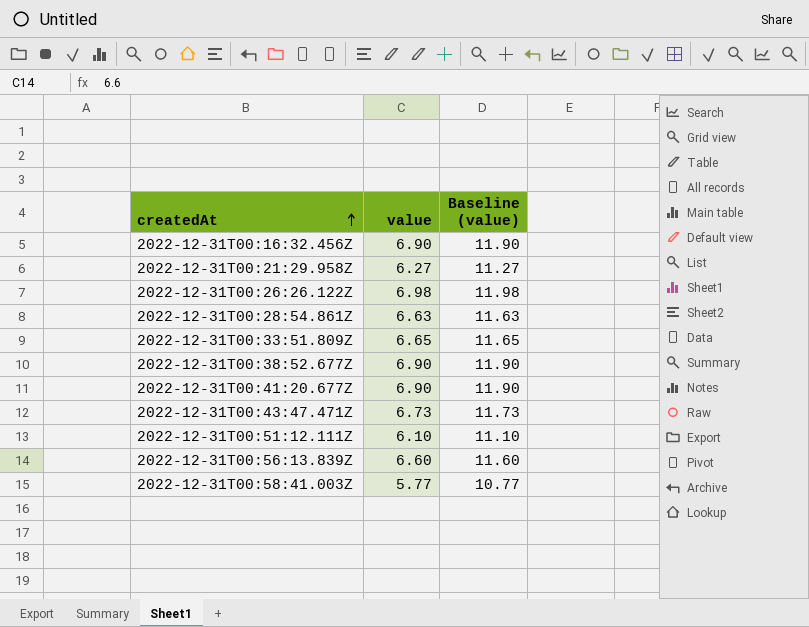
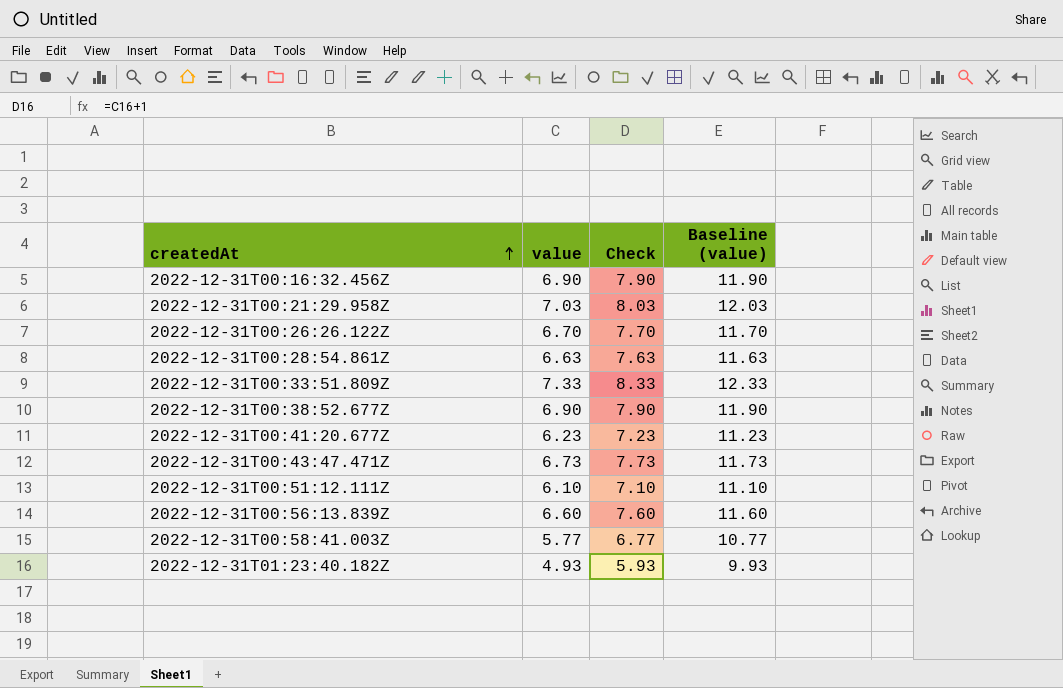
column Check | formula: none -> [value] + 1
2022-12-31T00:21:29.958Z | value: 6.27 -> 7.03
2022-12-31T00:21:29.958Z | Baseline (value): 11.27 -> 12.03
2022-12-31T00:26:26.122Z | value: 6.98 -> 6.70
2022-12-31T00:26:26.122Z | Baseline (value): 11.98 -> 11.70
2022-12-31T00:33:51.809Z | value: 6.65 -> 7.33
2022-12-31T00:33:51.809Z | Baseline (value): 11.65 -> 12.33
2022-12-31T00:41:20.677Z | value: 6.90 -> 6.23
2022-12-31T00:41:20.677Z | Baseline (value): 11.90 -> 11.23
row 2022-12-31T01:23:40.182Z: none -> 4.93 | 5.93 | 9.93

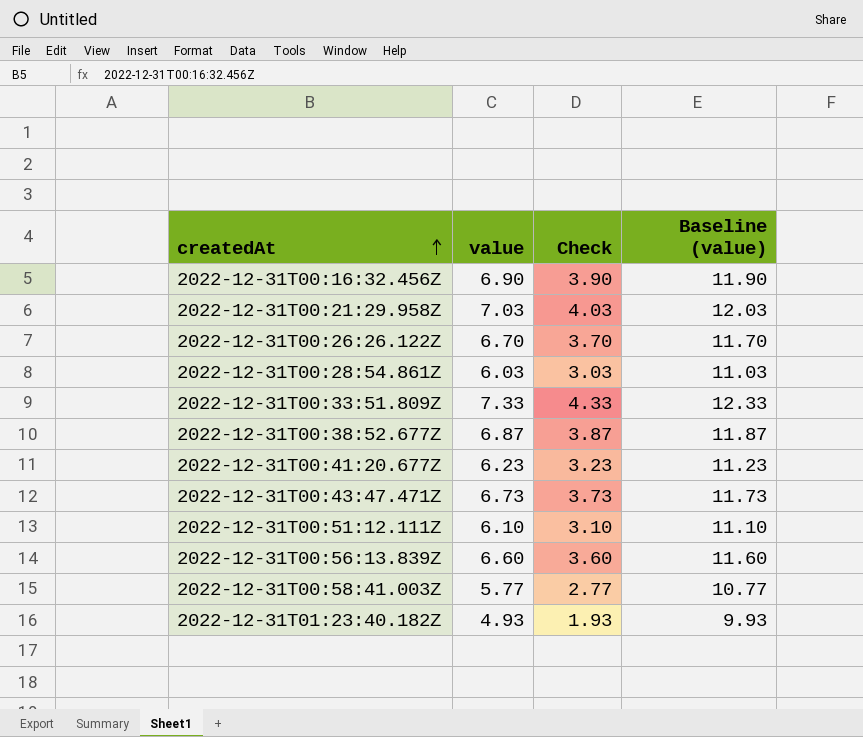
column Check | formula: [value] + 1 -> [value] - 3
2022-12-31T00:28:54.861Z | value: 6.63 -> 6.03
2022-12-31T00:28:54.861Z | Baseline (value): 11.63 -> 11.03
2022-12-31T00:38:52.677Z | value: 6.90 -> 6.87
2022-12-31T00:38:52.677Z | Baseline (value): 11.90 -> 11.87

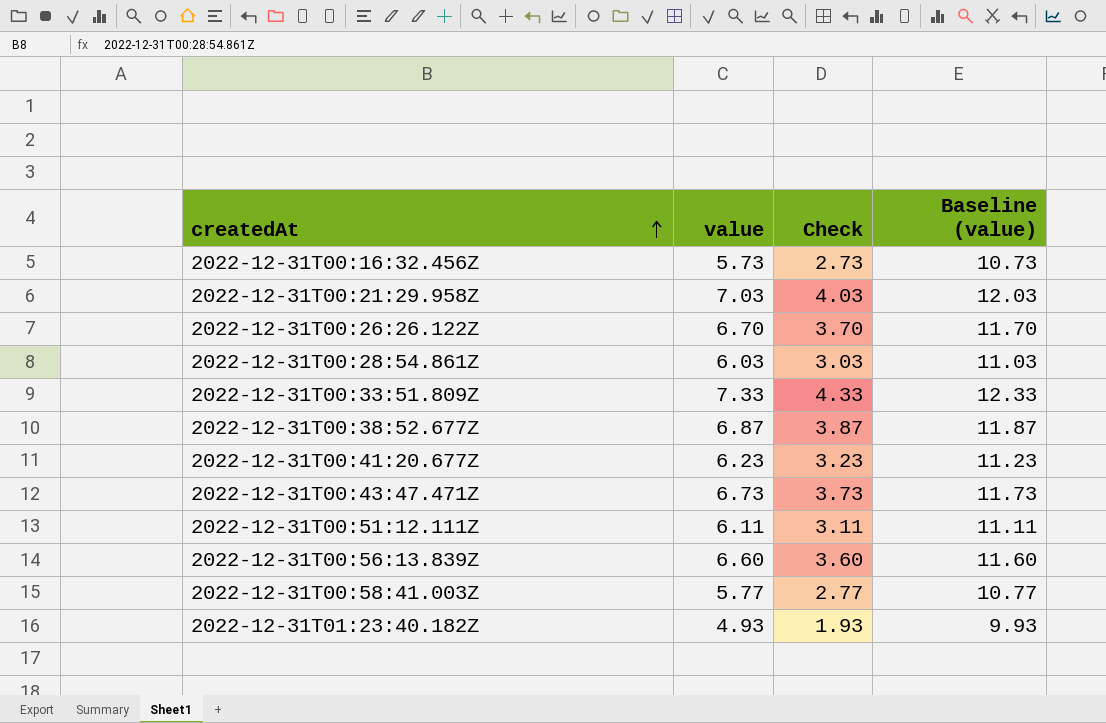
2022-12-31T00:16:32.456Z | value: 6.90 -> 5.73
2022-12-31T00:16:32.456Z | Check: 3.90 -> 2.73
2022-12-31T00:16:32.456Z | Baseline (value): 11.90 -> 10.73
2022-12-31T00:51:12.111Z | value: 6.10 -> 6.11
2022-12-31T00:51:12.111Z | Check: 3.10 -> 3.11
2022-12-31T00:51:12.111Z | Baseline (value): 11.10 -> 11.11

